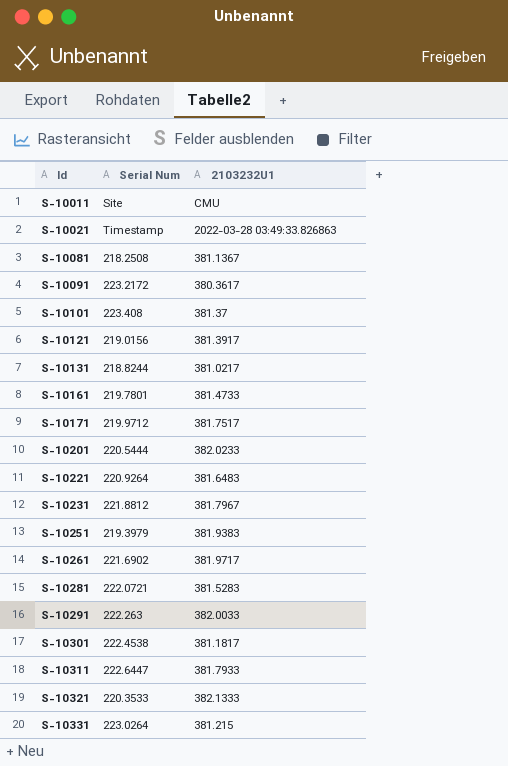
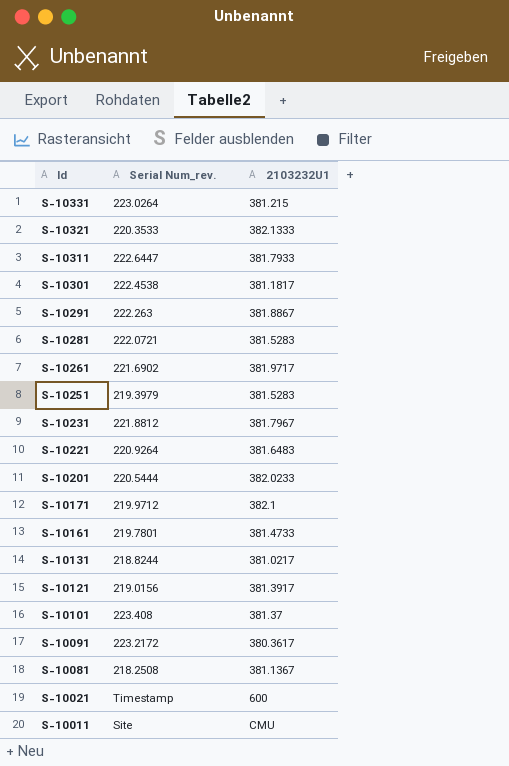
row order: Id ascending -> Id descending
column name: Serial Num -> Serial Num_rev.
S-10291 | 2103232U1: 382.0033 -> 381.8867
S-10251 | 2103232U1: 381.9383 -> 381.5283
S-10171 | 2103232U1: 381.7517 -> 382.1
S-10021 | 2103232U1: 2022-03-28 03:49:33.826863 -> 600

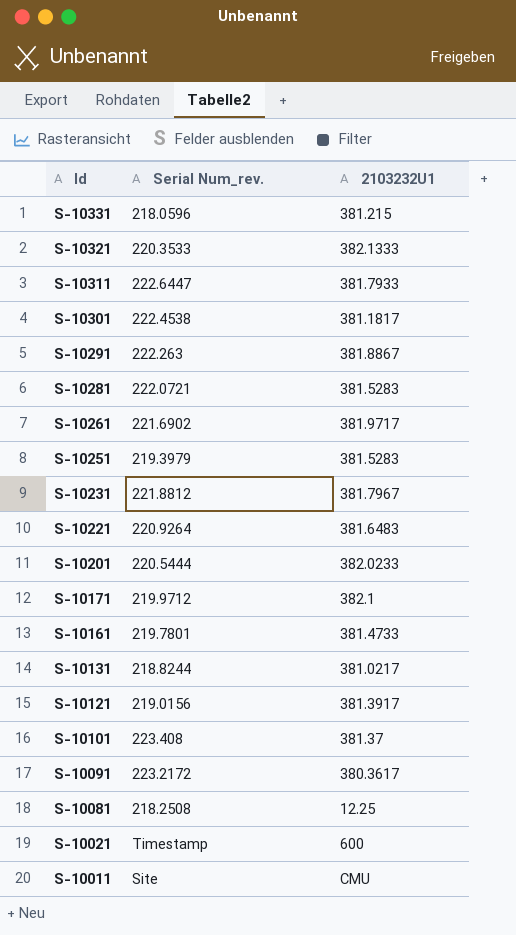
S-10331 | Serial Num_rev.: 223.0264 -> 218.0596
S-10081 | 2103232U1: 381.1367 -> 12.25

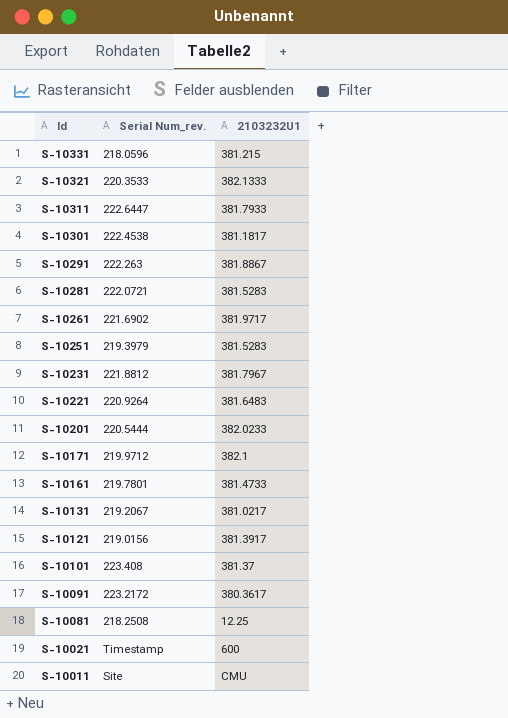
S-10131 | Serial Num_rev.: 218.8244 -> 219.2067

